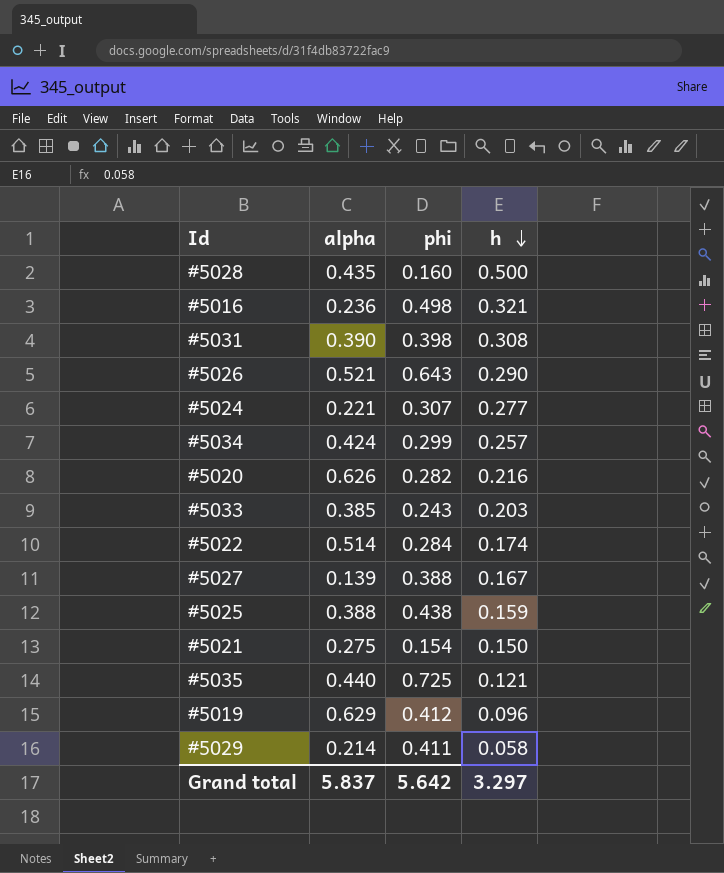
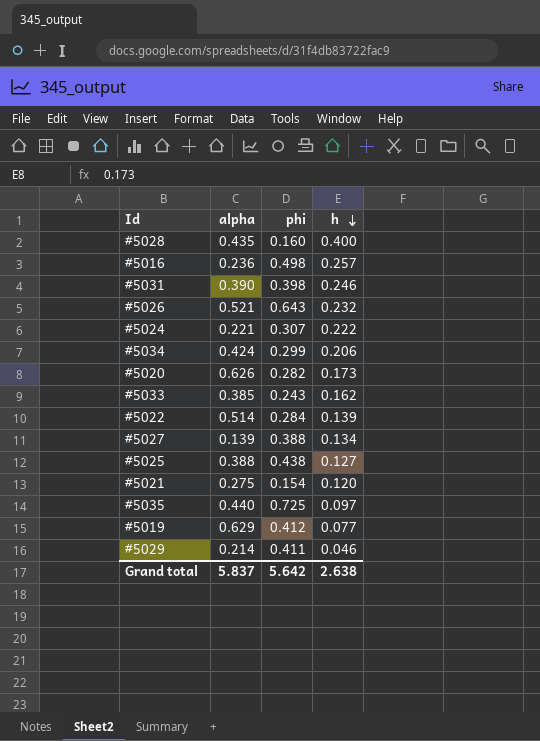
#5028 | h: 0.500 -> 0.400
#5016 | h: 0.321 -> 0.257
#5031 | h: 0.308 -> 0.246
#5026 | h: 0.290 -> 0.232
#5024 | h: 0.277 -> 0.222
#5034 | h: 0.257 -> 0.206
#5020 | h: 0.216 -> 0.173
#5033 | h: 0.203 -> 0.162
#5022 | h: 0.174 -> 0.139
#5027 | h: 0.167 -> 0.134
#5025 | h: 0.159 -> 0.127
#5021 | h: 0.150 -> 0.120
#5035 | h: 0.121 -> 0.097
#5019 | h: 0.096 -> 0.077
#5029 | h: 0.058 -> 0.046
Grand total | h: 3.297 -> 2.638

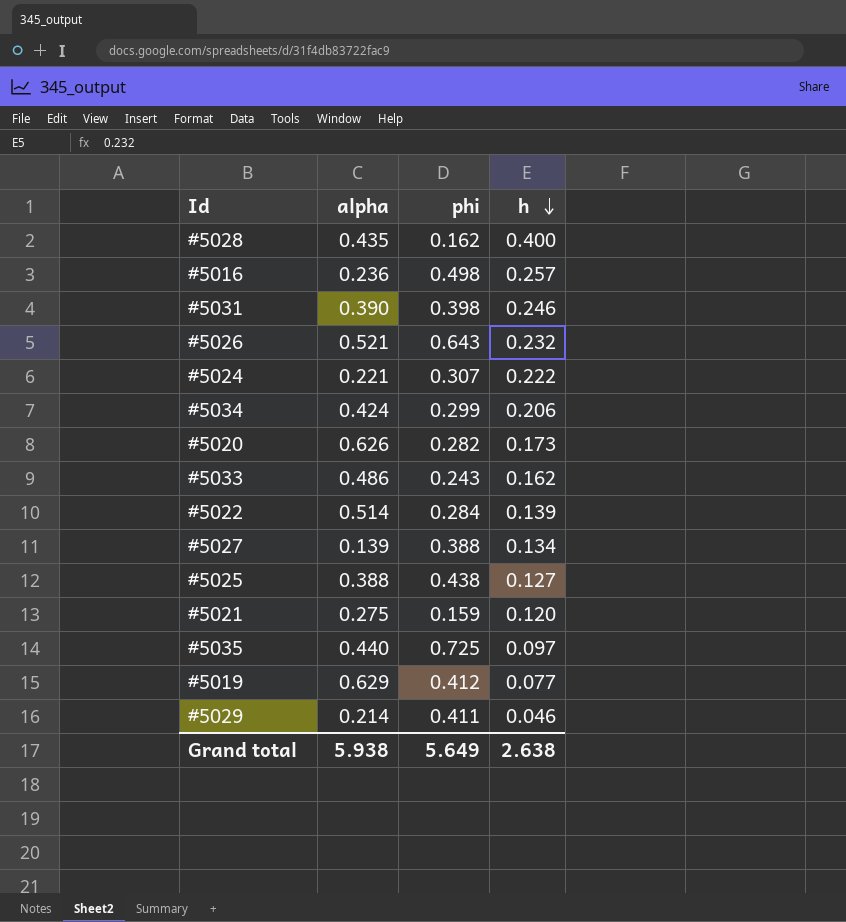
#5028 | phi: 0.160 -> 0.162
#5033 | alpha: 0.385 -> 0.486
#5021 | phi: 0.154 -> 0.159
Grand total | alpha: 5.837 -> 5.938
Grand total | phi: 5.642 -> 5.649

